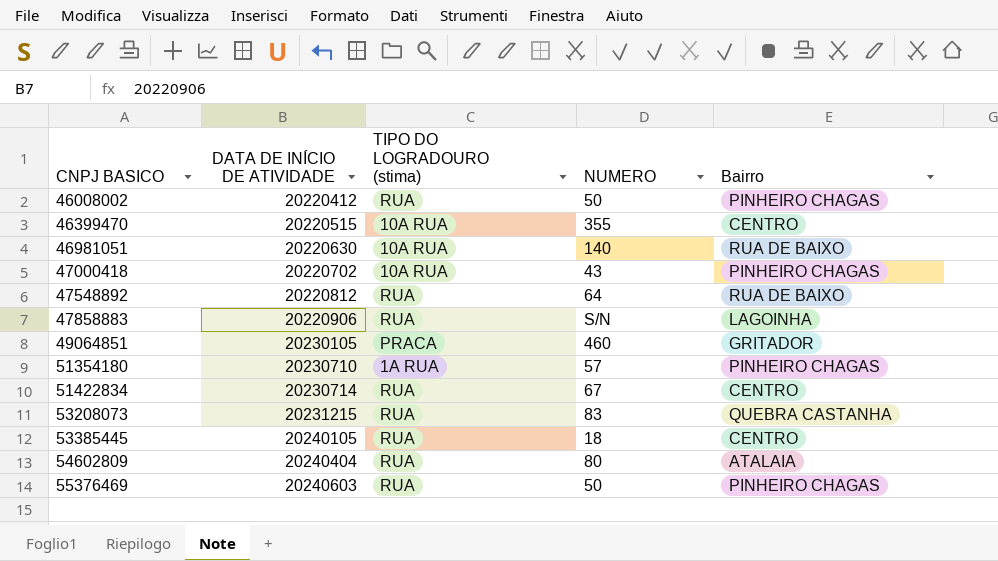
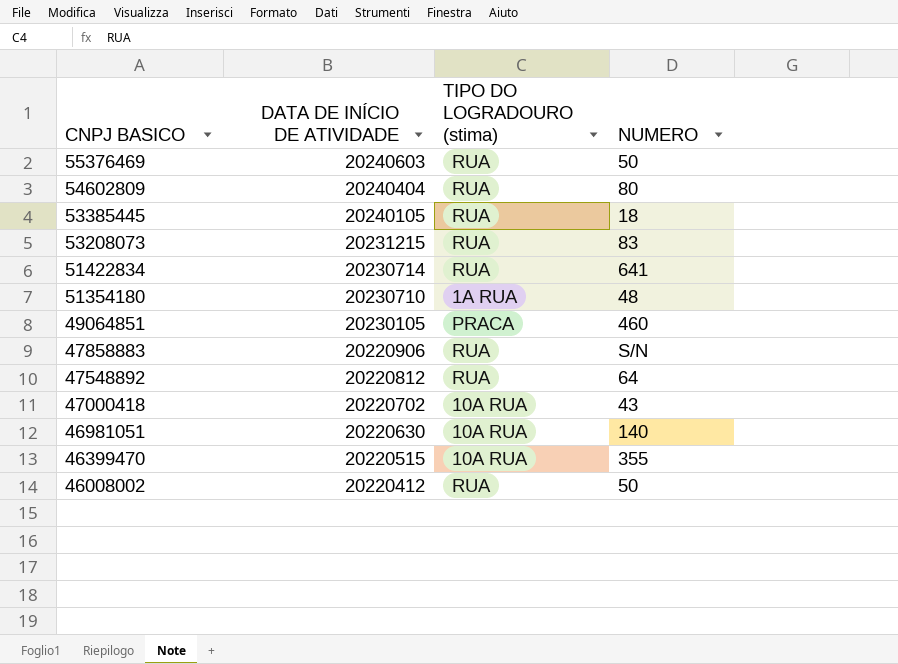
row order: CNPJ BASICO ascending -> CNPJ BASICO descending
column Bairro | position: 5 -> none
51422834 | NUMERO: 67 -> 641
51354180 | NUMERO: 57 -> 48

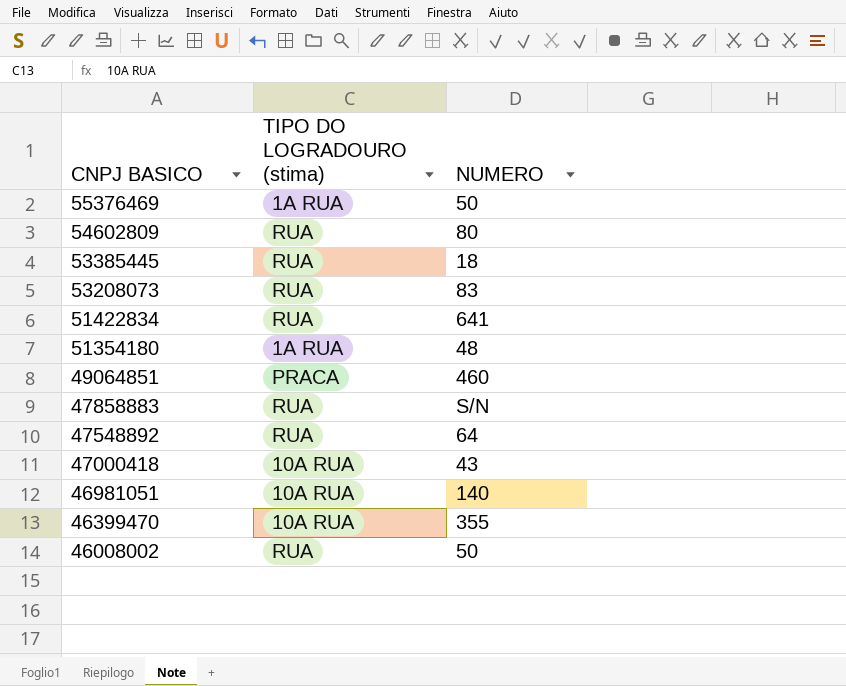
column DATA DE INÍCIO DE ATIVIDADE | position: 2 -> none
55376469 | TIPO DO LOGRADOURO (stima): RUA -> 1A RUA

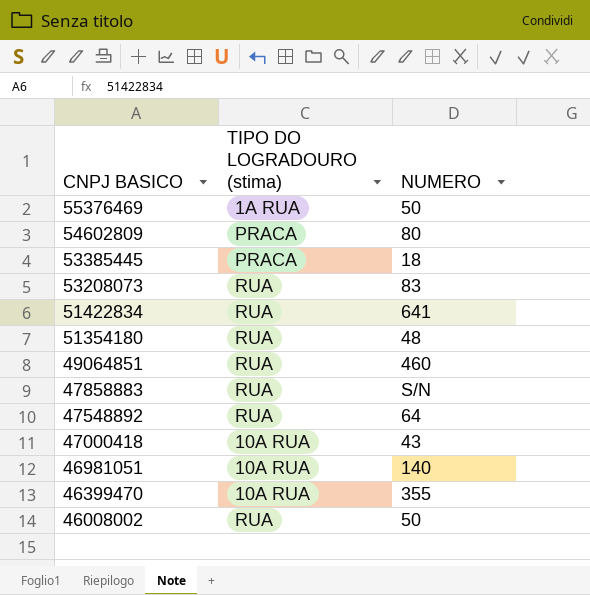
54602809 | TIPO DO LOGRADOURO (stima): RUA -> PRACA
53385445 | TIPO DO LOGRADOURO (stima): RUA -> PRACA
51354180 | TIPO DO LOGRADOURO (stima): 1A RUA -> RUA
49064851 | TIPO DO LOGRADOURO (stima): PRACA -> RUA

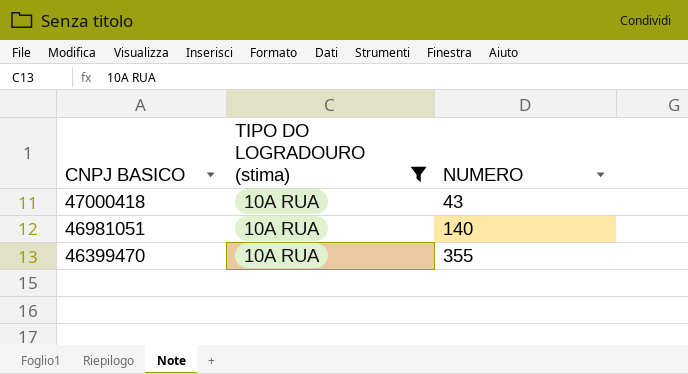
filter: none -> TIPO DO LOGRADOURO (stima) = 10A RUA

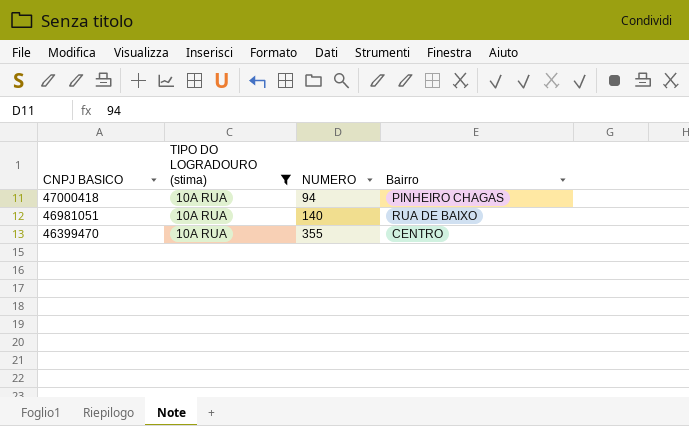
column Bairro | position: none -> 4
47000418 | NUMERO: 43 -> 94

